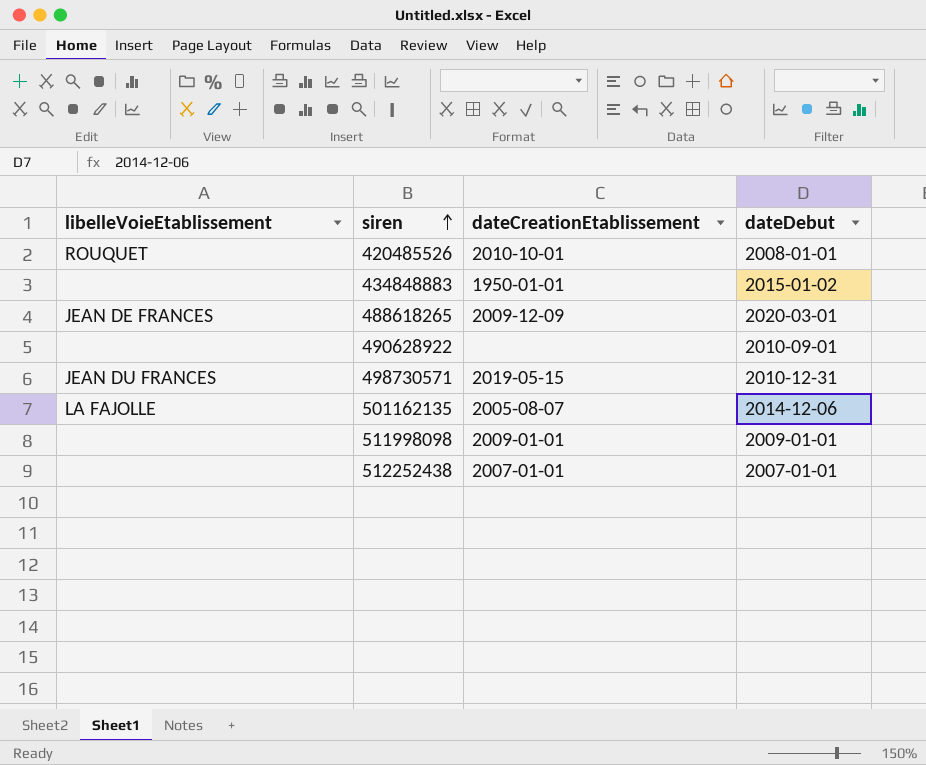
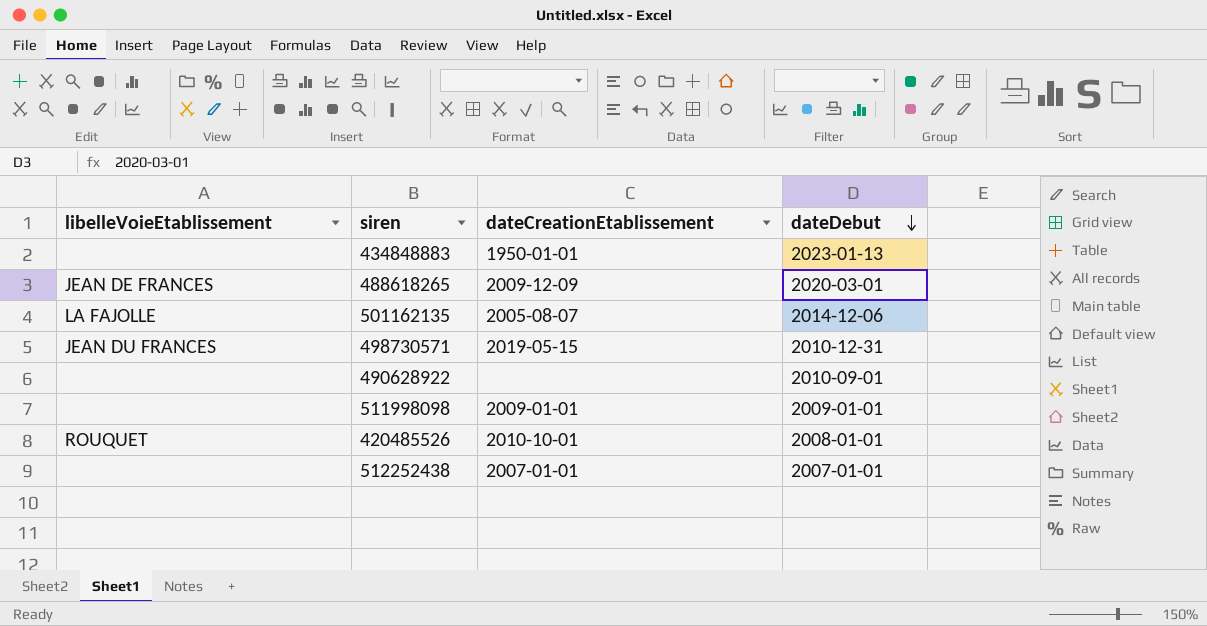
row order: siren ascending -> dateDebut descending
434848883 | dateDebut: 2015-01-02 -> 2023-01-13

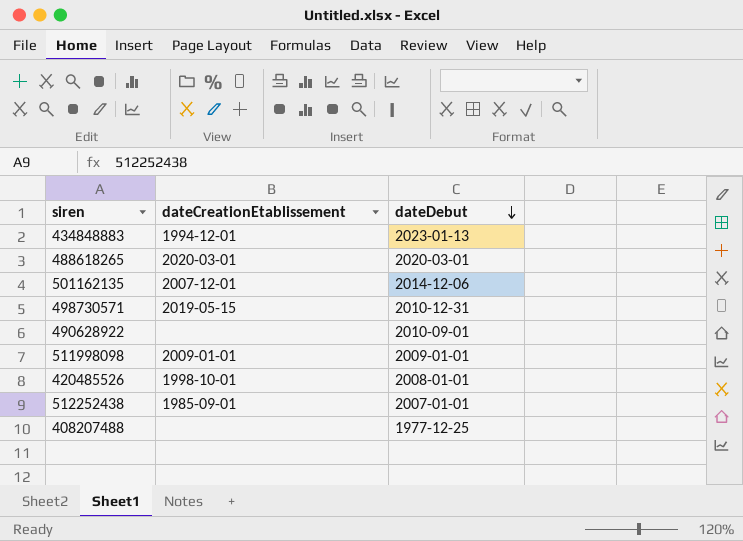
column libelleVoieEtablissement | position: 1 -> none
434848883 | dateCreationEtablissement: 1950-01-01 -> 1994-12-01
488618265 | dateCreationEtablissement: 2009-12-09 -> 2020-03-01
501162135 | dateCreationEtablissement: 2005-08-07 -> 2007-12-01
420485526 | dateCreationEtablissement: 2010-10-01 -> 1998-10-01
512252438 | dateCreationEtablissement: 2007-01-01 -> 1985-09-01
row 408207488: none -> none | 1977-12-25

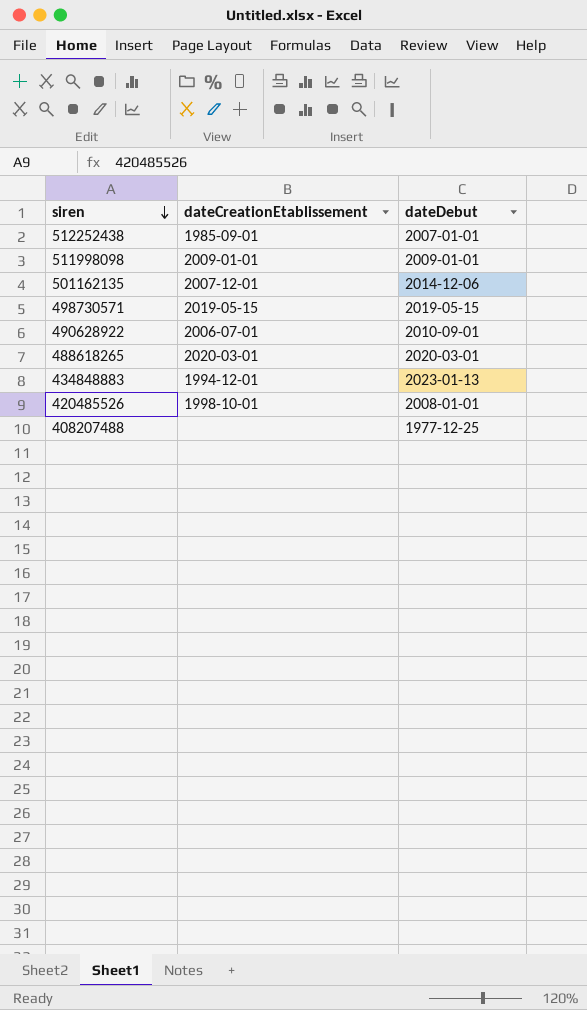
row order: dateDebut descending -> siren descending
498730571 | dateDebut: 2010-12-31 -> 2019-05-15
490628922 | dateCreationEtablissement: none -> 2006-07-01

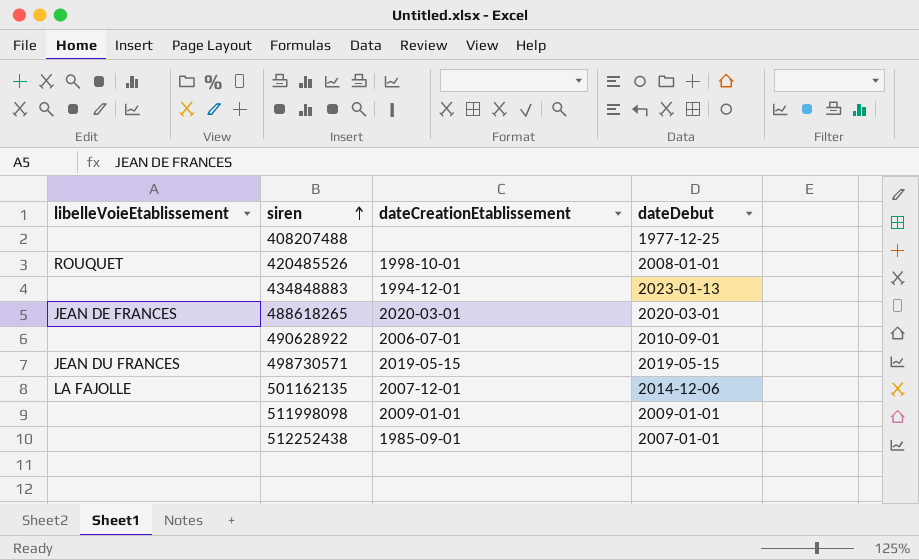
row order: siren descending -> siren ascending
column libelleVoieEtablissement | position: none -> 1

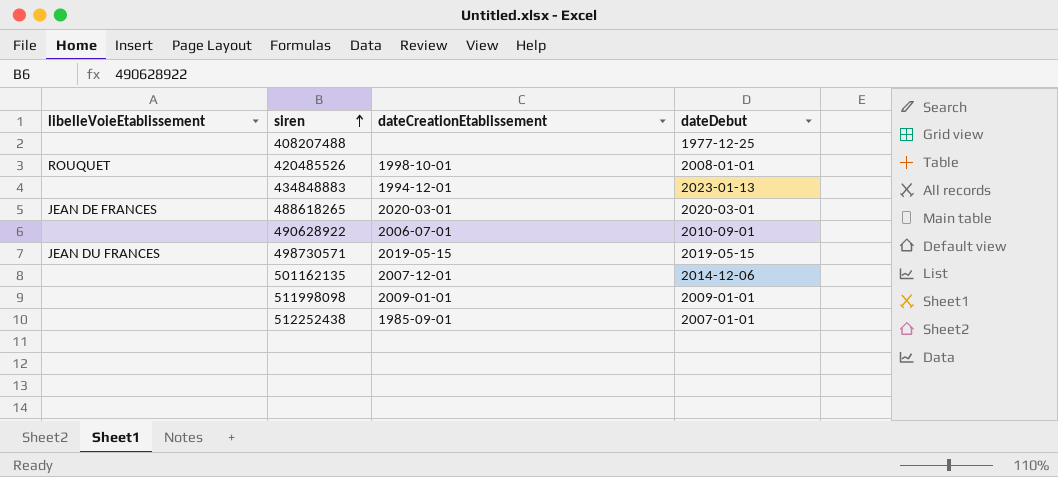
501162135 | libelleVoieEtablissement: LA FAJOLLE -> none

